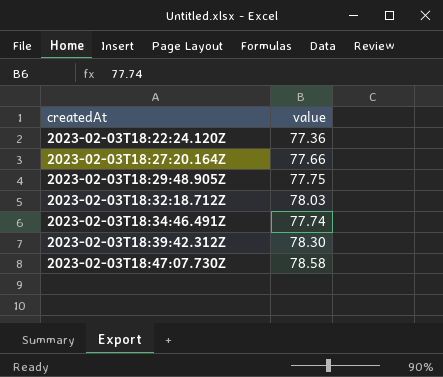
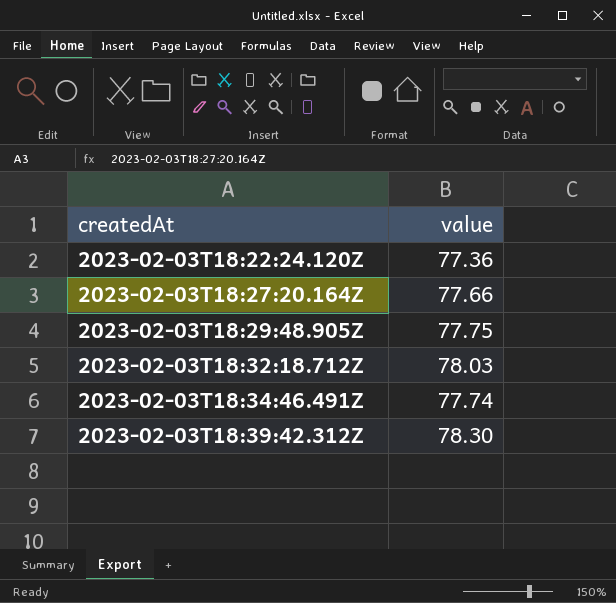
row 2023-02-03T18:47:07.730Z: 78.58 -> none

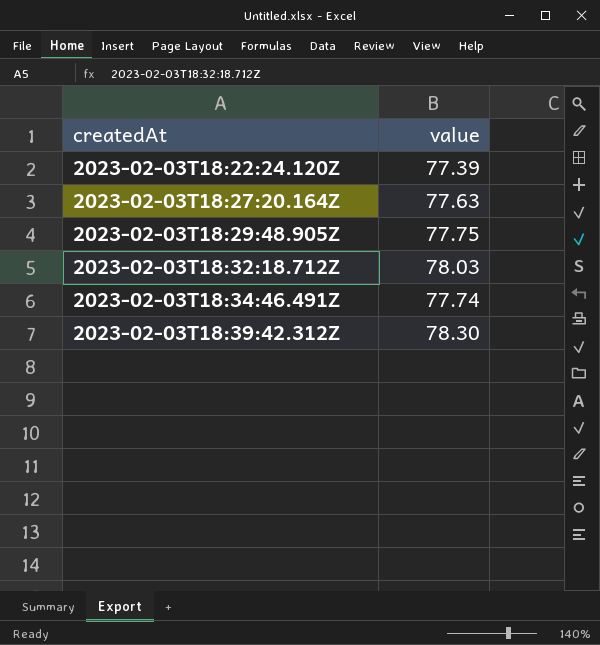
2023-02-03T18:22:24.120Z | value: 77.36 -> 77.39
2023-02-03T18:27:20.164Z | value: 77.66 -> 77.63

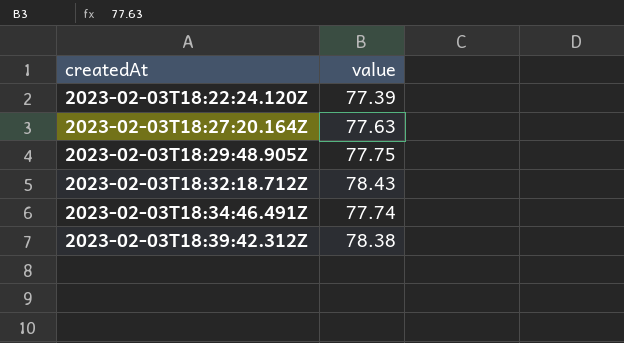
2023-02-03T18:32:18.712Z | value: 78.03 -> 78.43
2023-02-03T18:39:42.312Z | value: 78.30 -> 78.38

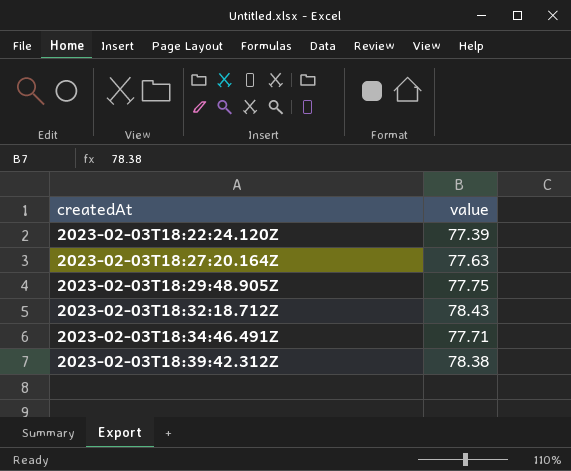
2023-02-03T18:34:46.491Z | value: 77.74 -> 77.71

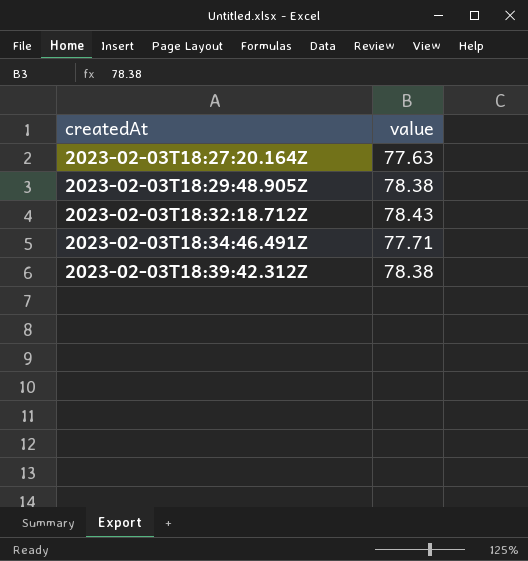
row 2023-02-03T18:22:24.120Z: 77.39 -> none
2023-02-03T18:29:48.905Z | value: 77.75 -> 78.38

